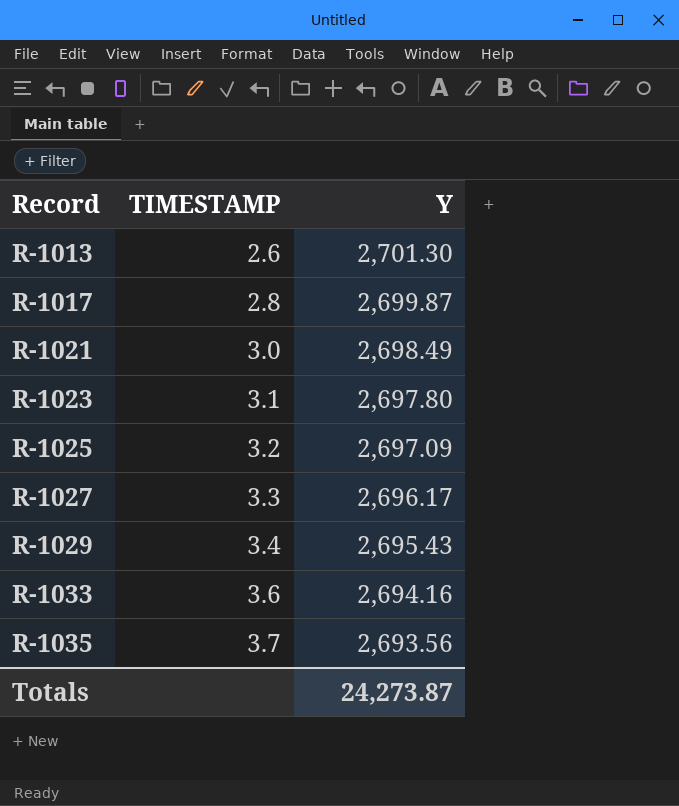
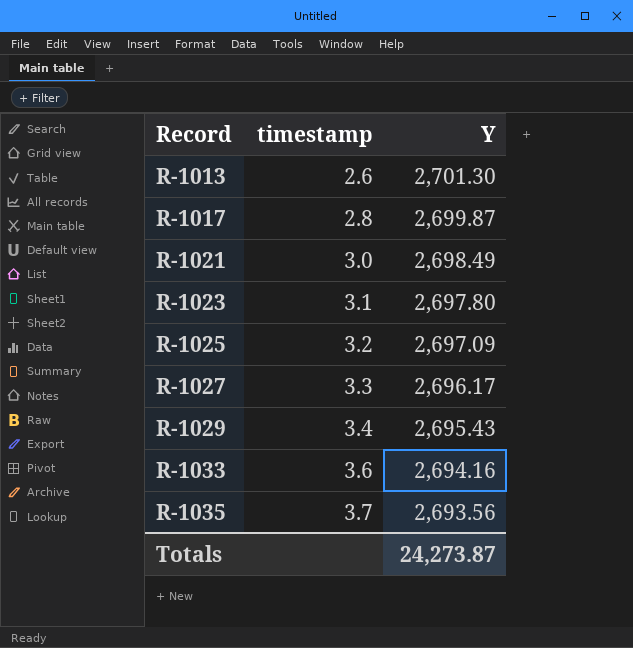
column name: TIMESTAMP -> timestamp

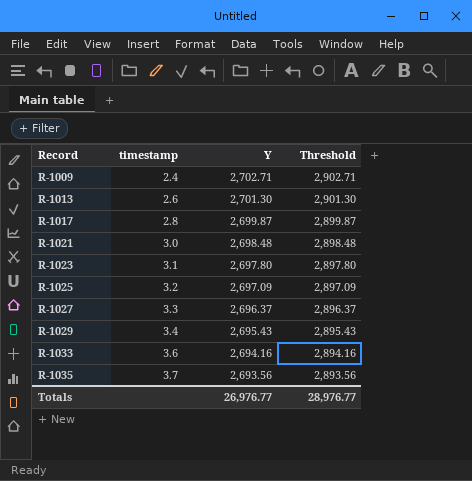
column Threshold | formula: none -> [Y] + 200
row R-1009: none -> 2.4 | 2,702.71 | 2,902.71
R-1021 | Y: 2,698.49 -> 2,698.48
R-1027 | Y: 2,696.17 -> 2,696.37
Totals | Y: 24,273.87 -> 26,976.77

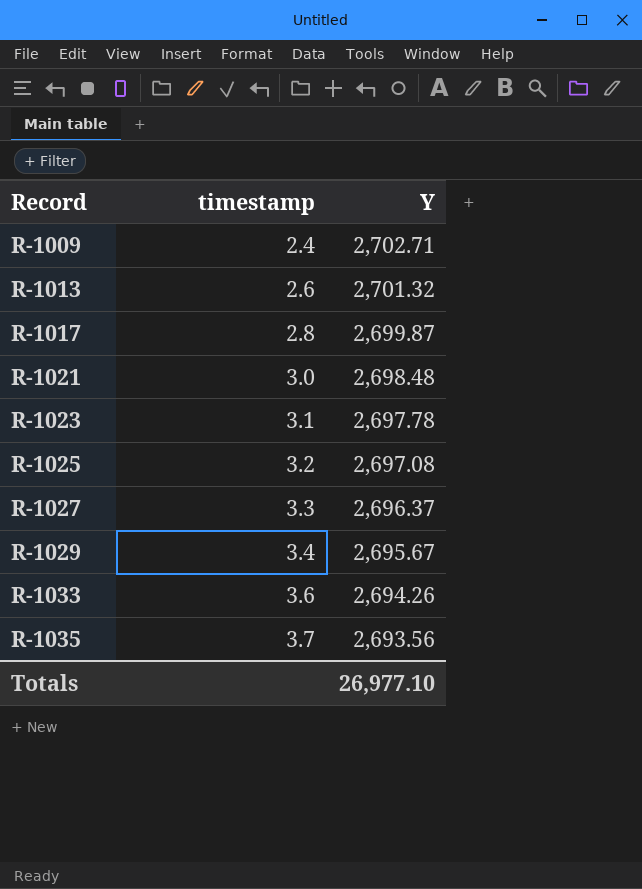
column Threshold | formula: [Y] + 200 -> none
R-1013 | Y: 2,701.30 -> 2,701.32
R-1023 | Y: 2,697.80 -> 2,697.78
R-1025 | Y: 2,697.09 -> 2,697.08
R-1029 | Y: 2,695.43 -> 2,695.67
R-1033 | Y: 2,694.16 -> 2,694.26
Totals | Y: 26,976.77 -> 26,977.10

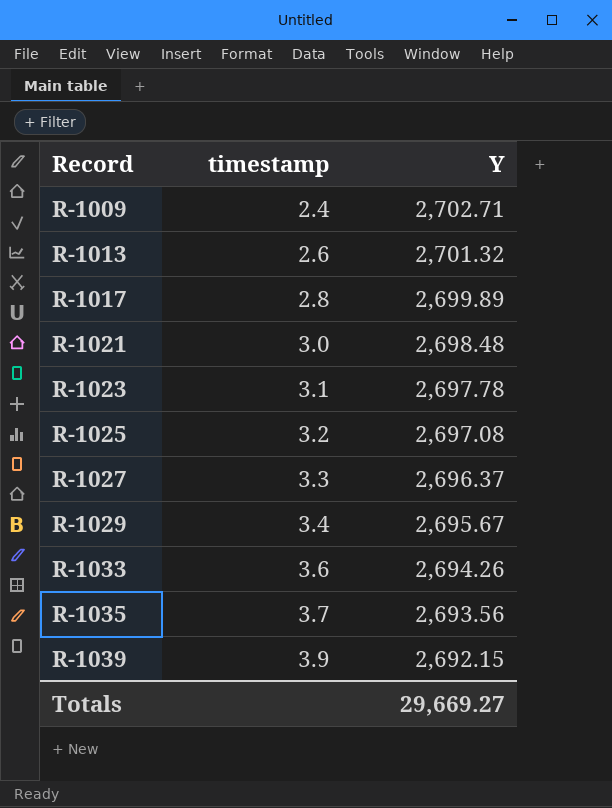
R-1017 | Y: 2,699.87 -> 2,699.89
row R-1039: none -> 3.9 | 2,692.15
Totals | Y: 26,977.10 -> 29,669.27

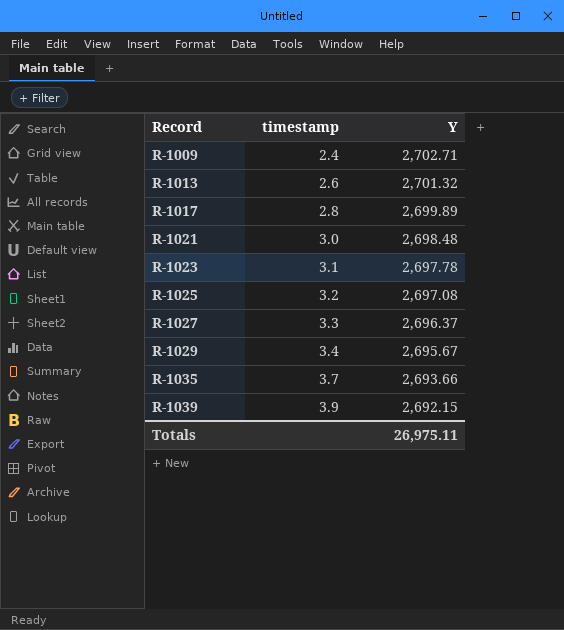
row R-1033: 3.6 | 2,694.26 -> none
R-1035 | Y: 2,693.56 -> 2,693.66
Totals | Y: 29,669.27 -> 26,975.11

